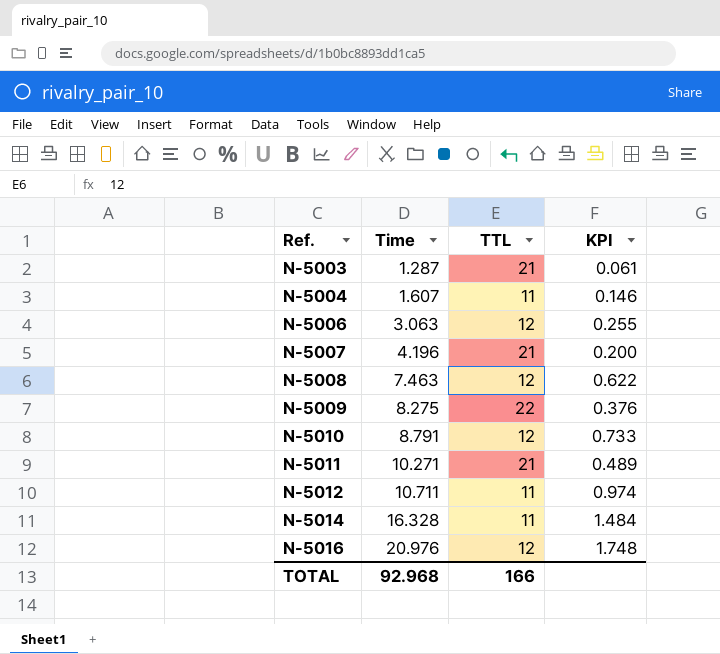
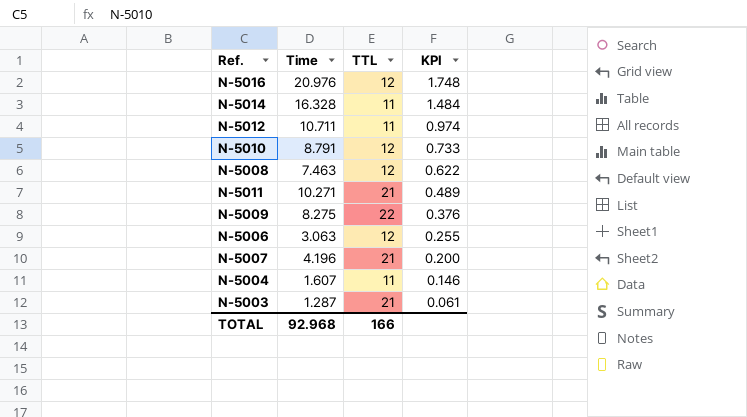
row order: Ref. ascending -> KPI descending

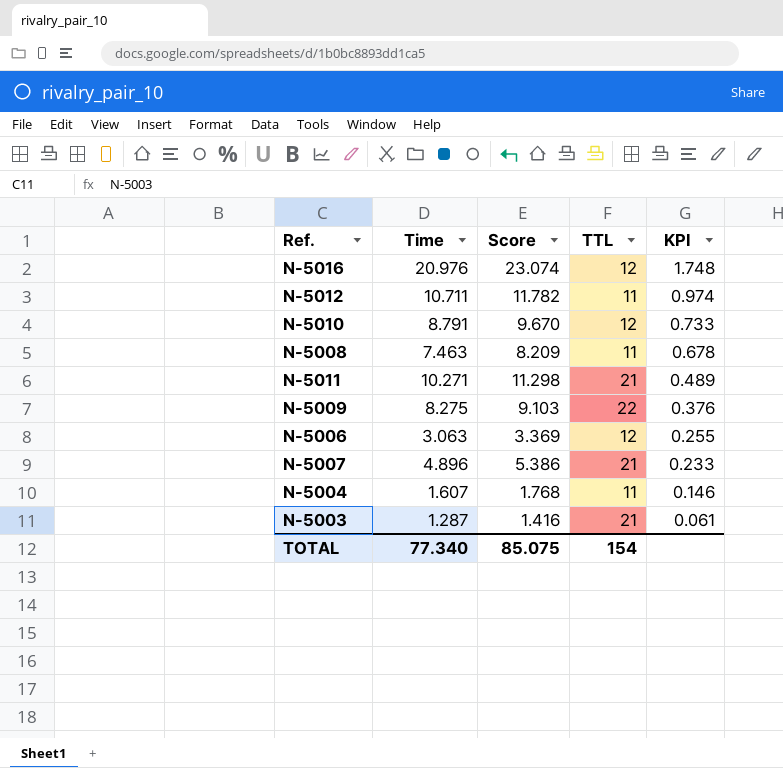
column Score | formula: none -> [Time] * 1.1
row N-5014: 16.328 | 11 | 1.484 -> none
N-5008 | TTL: 12 -> 11
N-5008 | KPI: 0.622 -> 0.678
N-5007 | Time: 4.196 -> 4.896
N-5007 | KPI: 0.200 -> 0.233
TOTAL | Time: 92.968 -> 77.340
TOTAL | TTL: 166 -> 154

